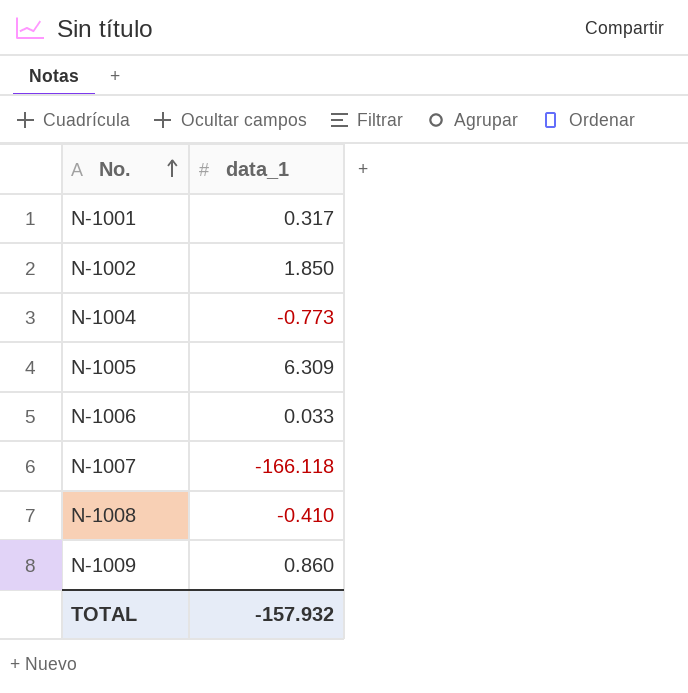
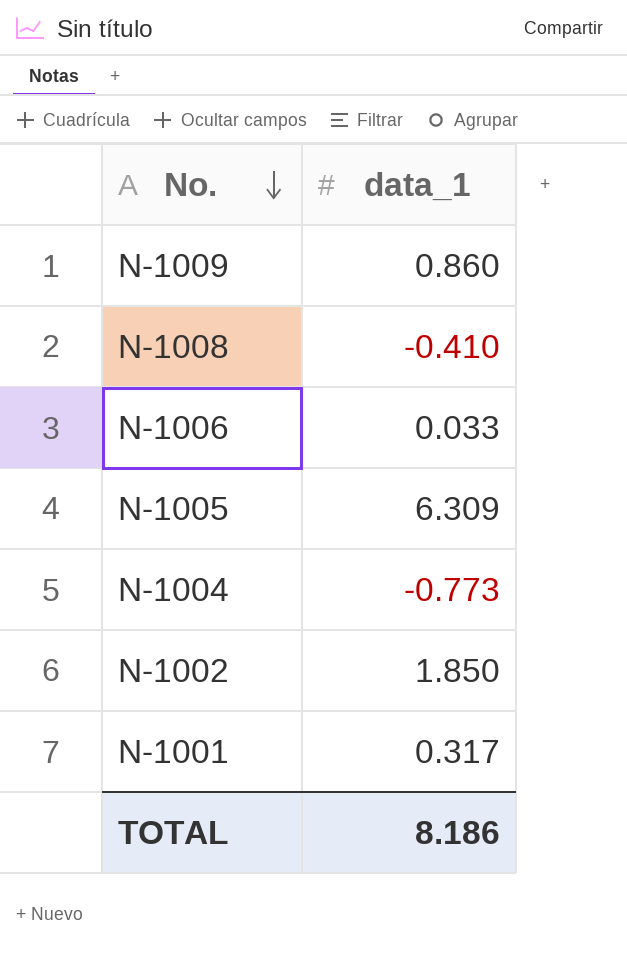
row order: No. ascending -> No. descending
row N-1007: -166.118 -> none
TOTAL | data_1: -157.932 -> 8.186

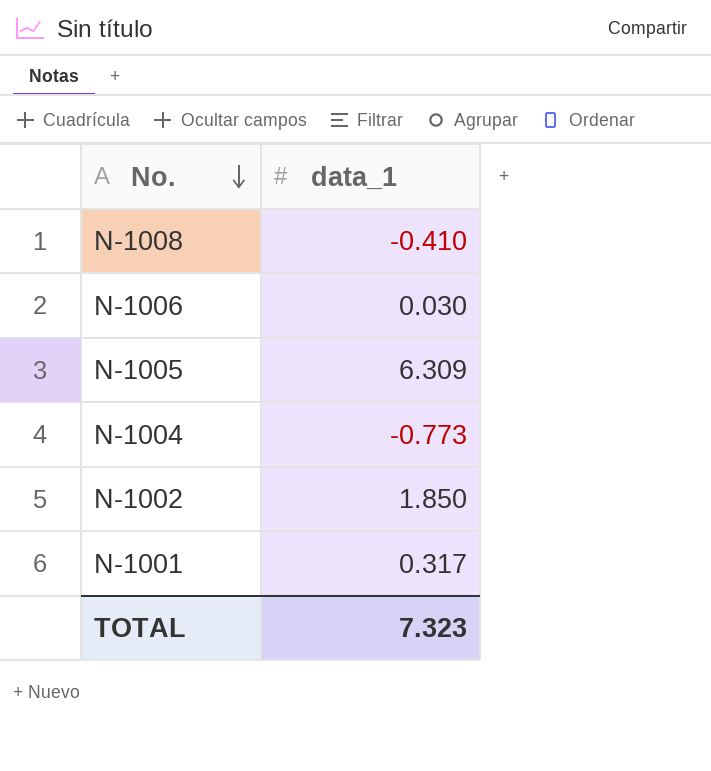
row N-1009: 0.860 -> none
N-1006 | data_1: 0.033 -> 0.030
TOTAL | data_1: 8.186 -> 7.323

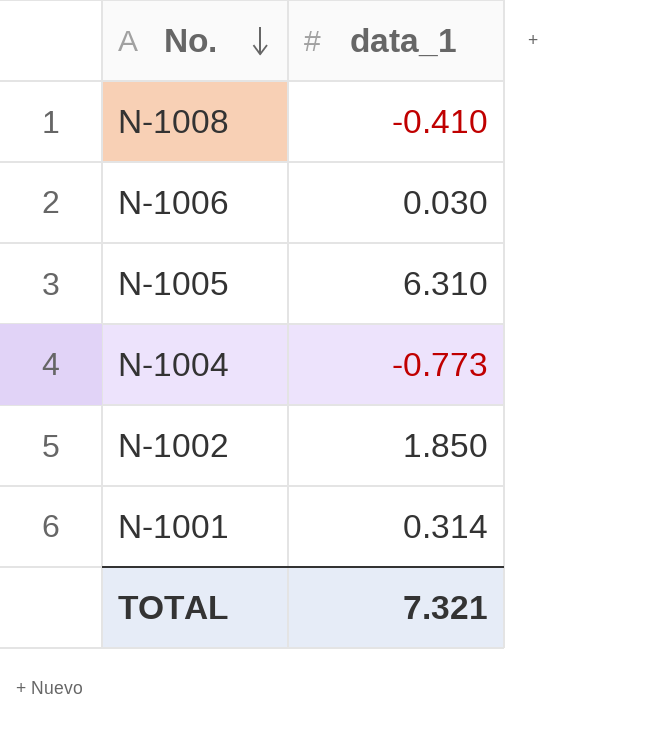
N-1005 | data_1: 6.309 -> 6.310
N-1001 | data_1: 0.317 -> 0.314
TOTAL | data_1: 7.323 -> 7.321

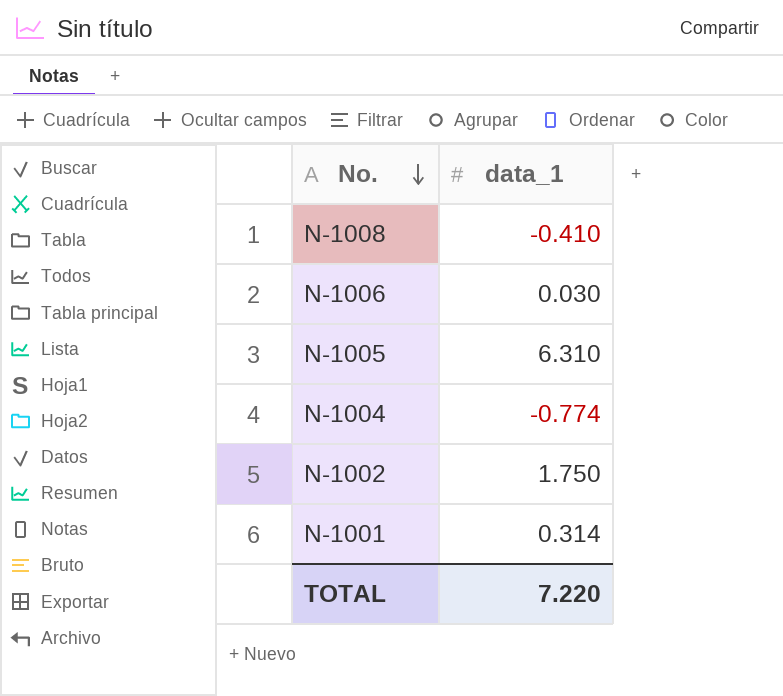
N-1004 | data_1: -0.773 -> -0.774
N-1002 | data_1: 1.850 -> 1.750
TOTAL | data_1: 7.321 -> 7.220

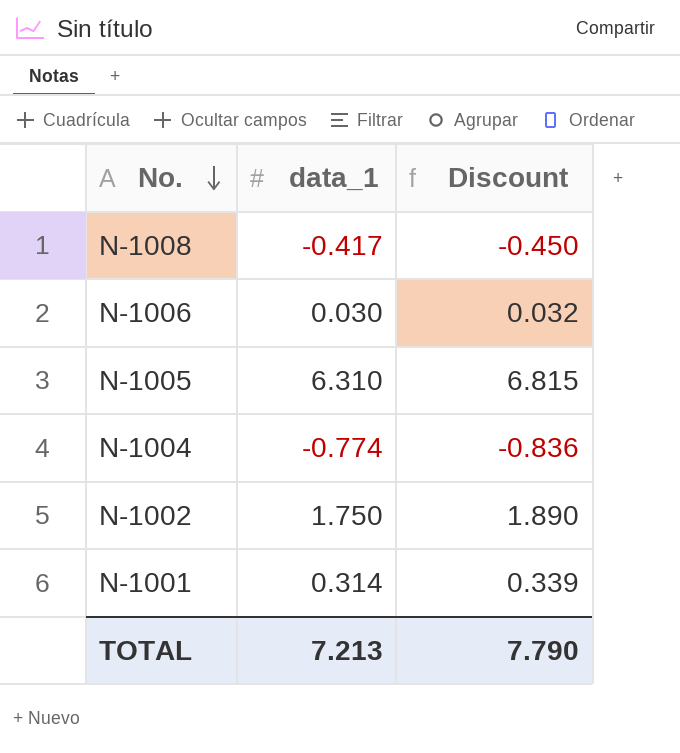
column Discount | formula: none -> [data_1] * 1.08
N-1008 | data_1: -0.410 -> -0.417
TOTAL | data_1: 7.220 -> 7.213

